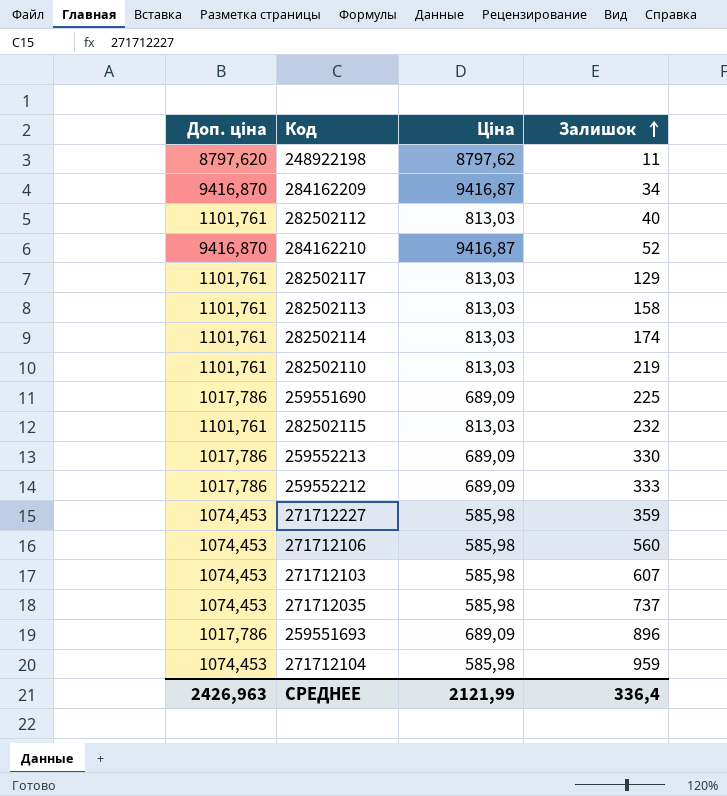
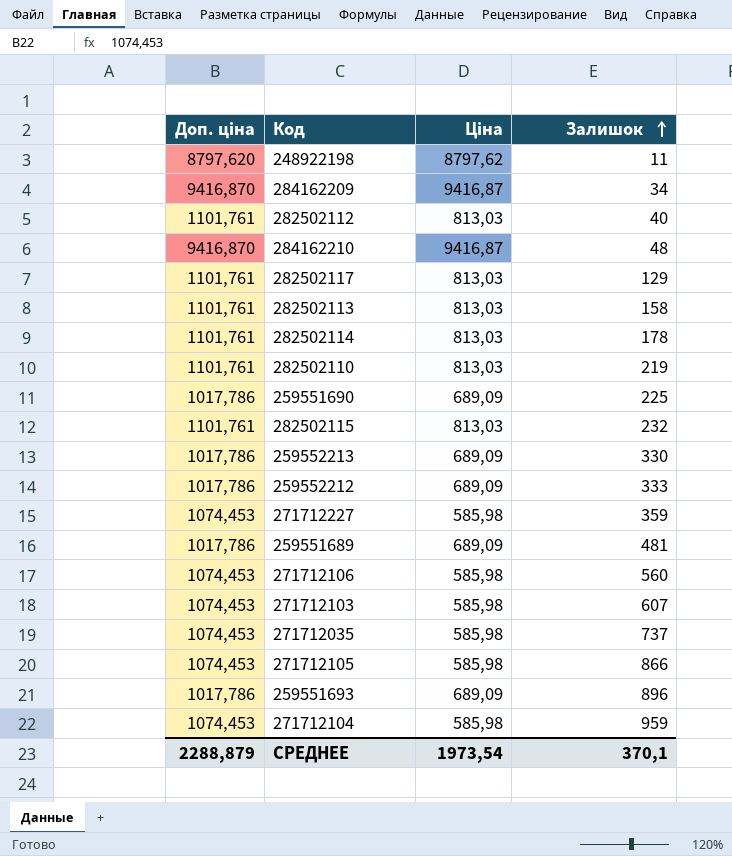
284162210 | Залишок: 52 -> 48
282502114 | Залишок: 174 -> 178
row 259551689: none -> 1017,786 | 689,09 | 481
row 271712105: none -> 1074,453 | 585,98 | 866
СРЕДНЕЕ | Доп. ціна: 2426,963 -> 2288,879
СРЕДНЕЕ | Ціна: 2121,99 -> 1973,54
СРЕДНЕЕ | Залишок: 336,4 -> 370,1

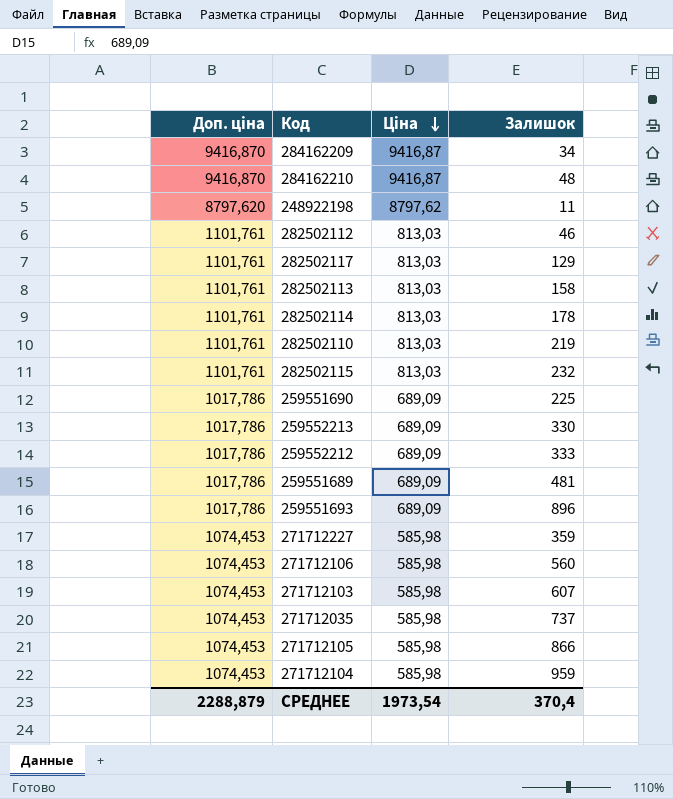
row order: Залишок ascending -> Ціна descending
282502112 | Залишок: 40 -> 46
СРЕДНЕЕ | Залишок: 370,1 -> 370,4

